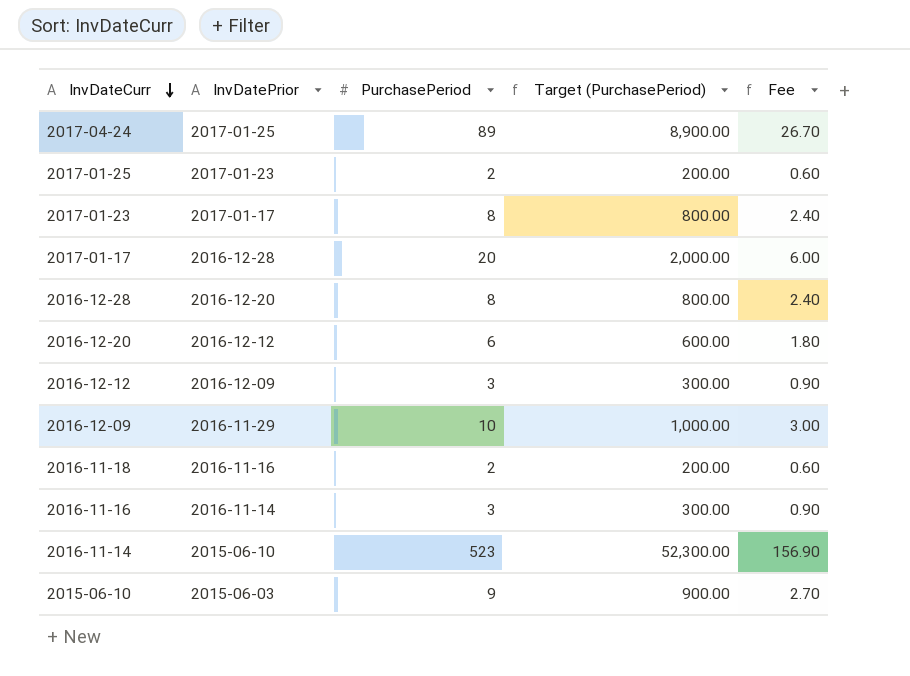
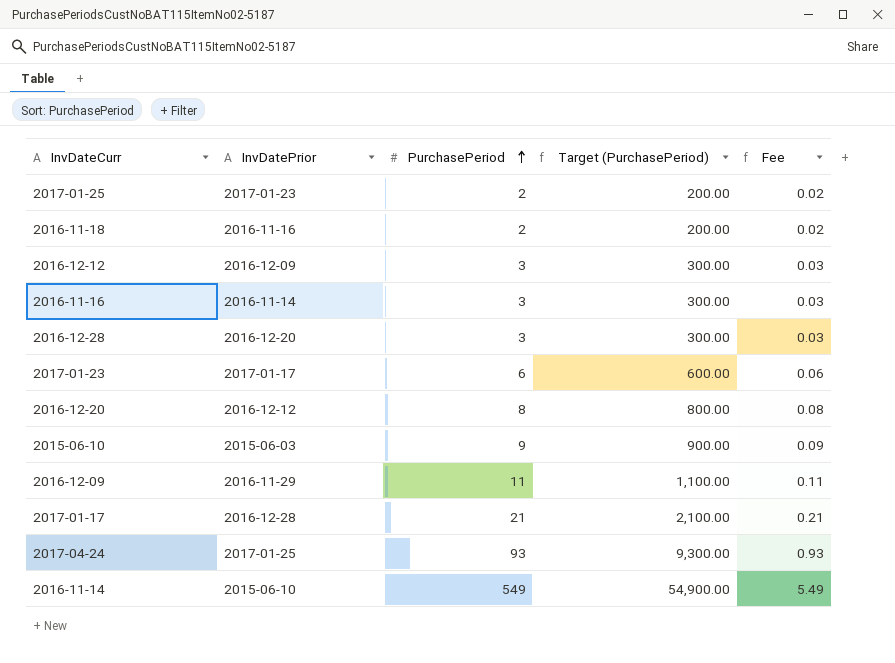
row order: InvDateCurr descending -> PurchasePeriod ascending
column Fee | formula: [PurchasePeriod] * 0.3 -> [PurchasePeriod] * 0.01
2016-12-28 | PurchasePeriod: 8 -> 3
2016-12-28 | Target (PurchasePeriod): 800.00 -> 300.00
2017-01-23 | PurchasePeriod: 8 -> 6
2017-01-23 | Target (PurchasePeriod): 800.00 -> 600.00
2016-12-20 | PurchasePeriod: 6 -> 8
2016-12-20 | Target (PurchasePeriod): 600.00 -> 800.00
2016-12-09 | PurchasePeriod: 10 -> 11
2016-12-09 | Target (PurchasePeriod): 1,000.00 -> 1,100.00
2017-01-17 | PurchasePeriod: 20 -> 21
2017-01-17 | Target (PurchasePeriod): 2,000.00 -> 2,100.00
2017-04-24 | PurchasePeriod: 89 -> 93
2017-04-24 | Target (PurchasePeriod): 8,900.00 -> 9,300.00
2016-11-14 | PurchasePeriod: 523 -> 549
2016-11-14 | Target (PurchasePeriod): 52,300.00 -> 54,900.00

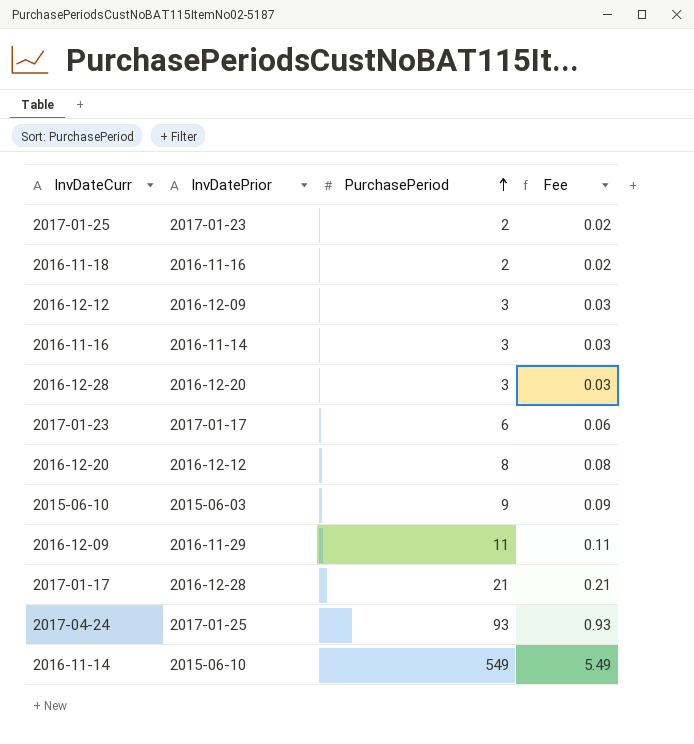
column Target (PurchasePeriod) | formula: [PurchasePeriod] * 100 -> none

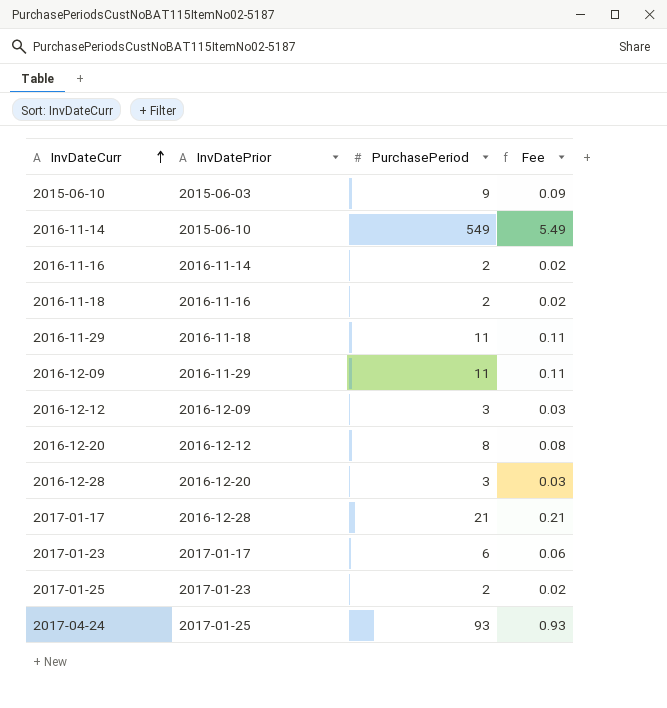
row order: PurchasePeriod ascending -> InvDateCurr ascending
2016-11-16 | PurchasePeriod: 3 -> 2
2016-11-16 | Fee: 0.03 -> 0.02
row 2016-11-29: none -> 2016-11-18 | 11 | 0.11

